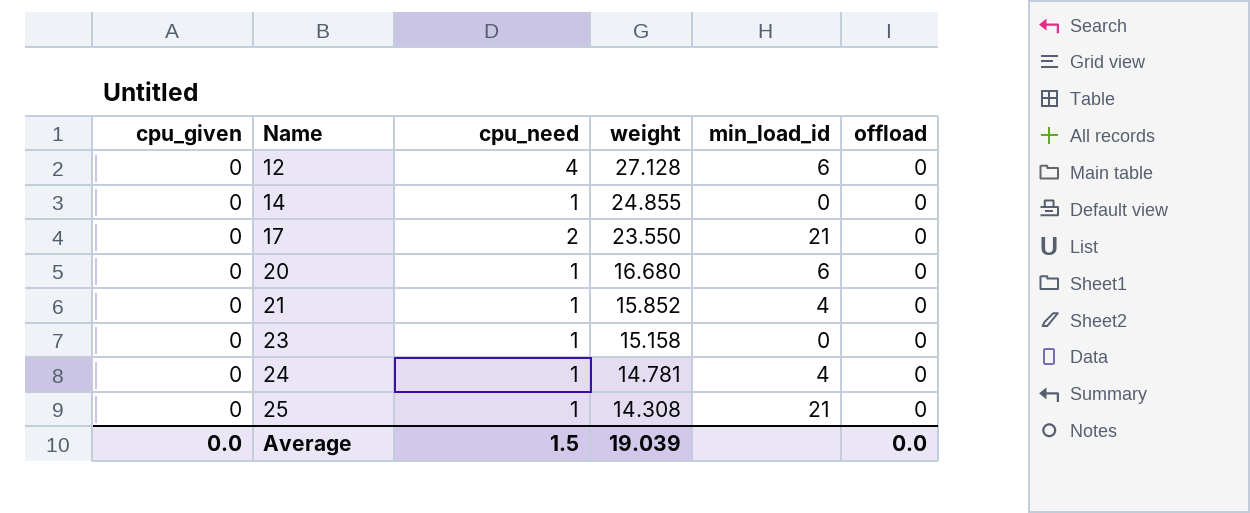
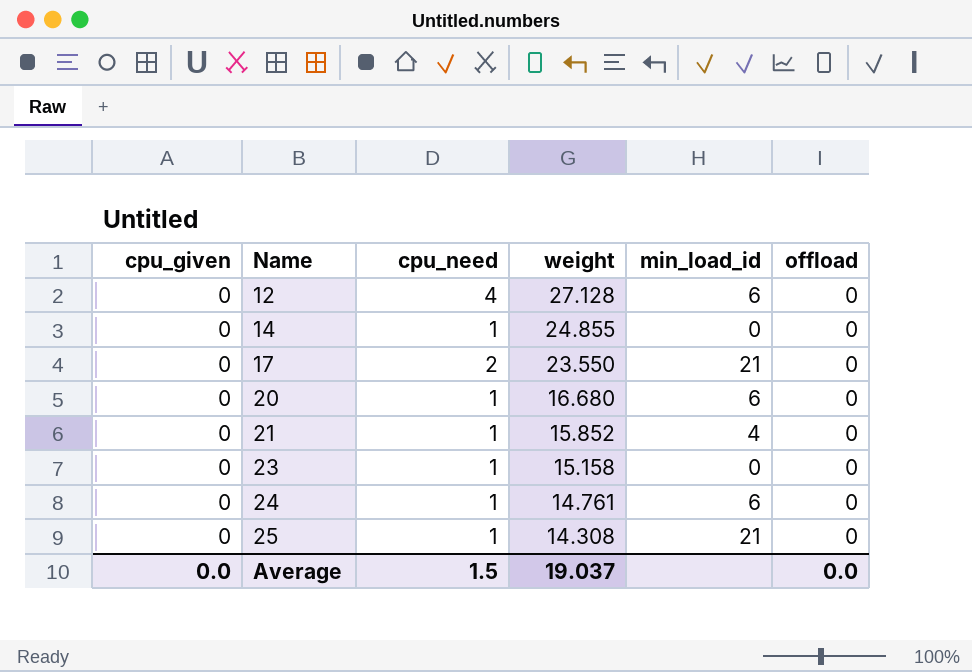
24 | weight: 14.781 -> 14.761
24 | min_load_id: 4 -> 6
Average | weight: 19.039 -> 19.037

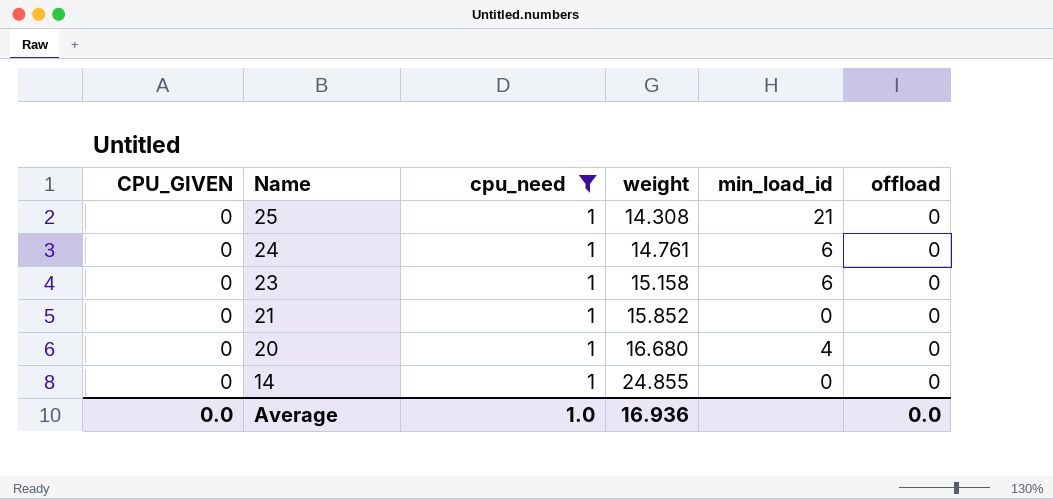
filter: none -> cpu_need = 1
row order: Name ascending -> Name descending
column name: cpu_given -> CPU_GIVEN
23 | min_load_id: 0 -> 6
21 | min_load_id: 4 -> 0
20 | min_load_id: 6 -> 4
Average | cpu_need: 1.5 -> 1.0
Average | weight: 19.037 -> 16.936

